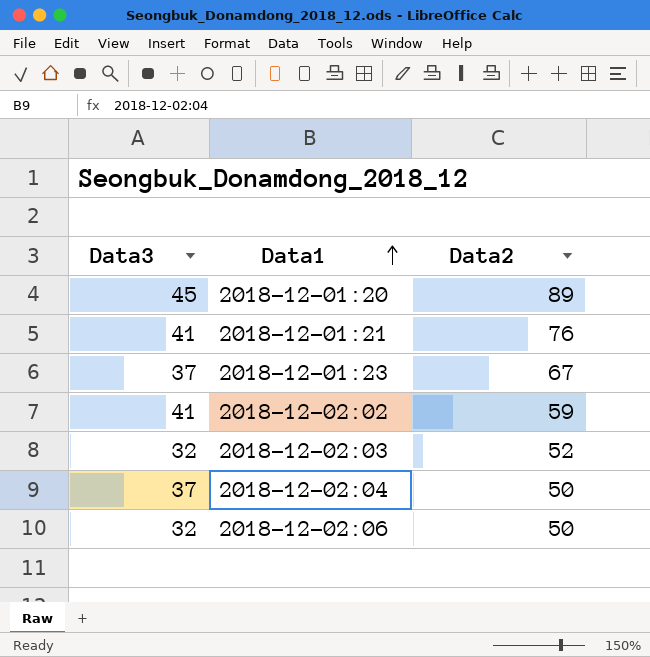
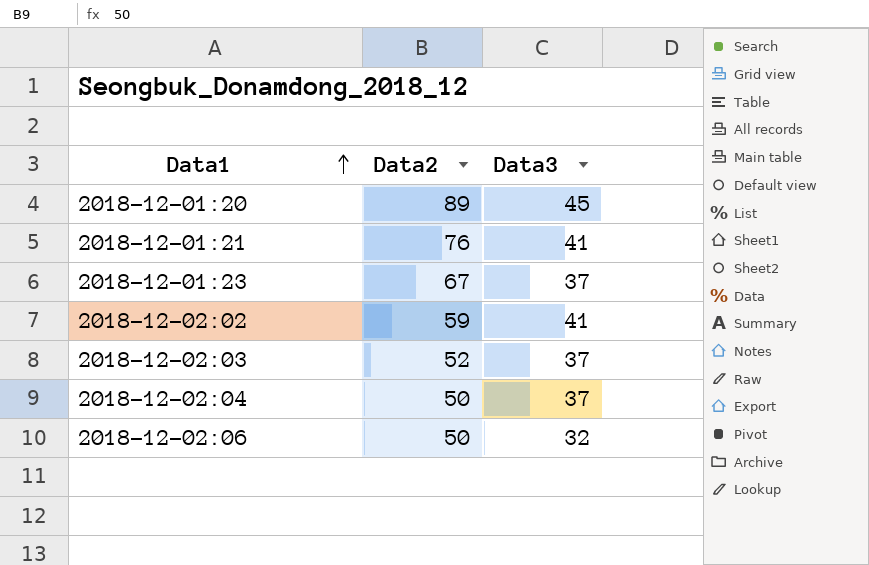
column Data3 | position: 1 -> 3
2018-12-02:03 | Data3: 32 -> 37

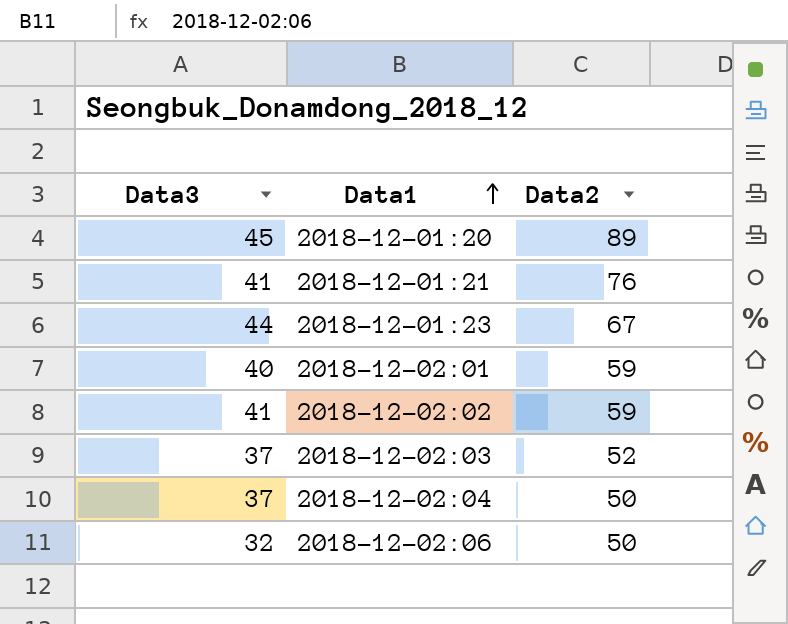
column Data3 | position: 3 -> 1
2018-12-01:23 | Data3: 37 -> 44
row 2018-12-02:01: none -> 40 | 59

